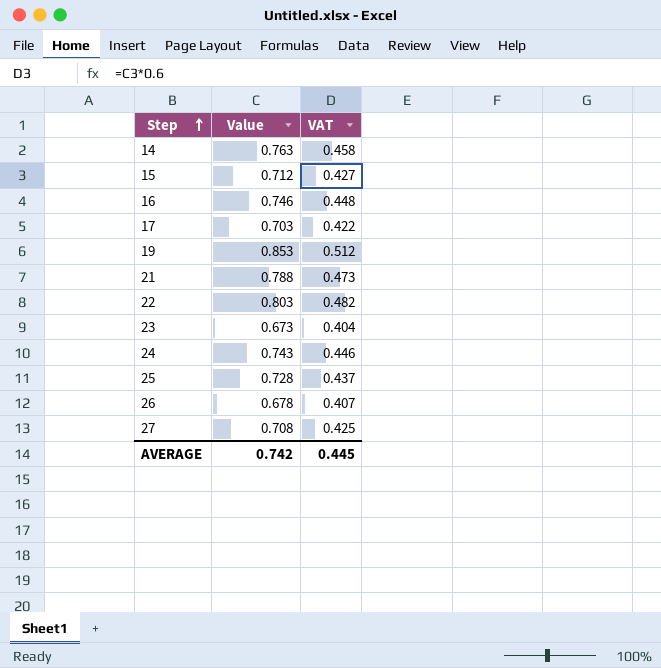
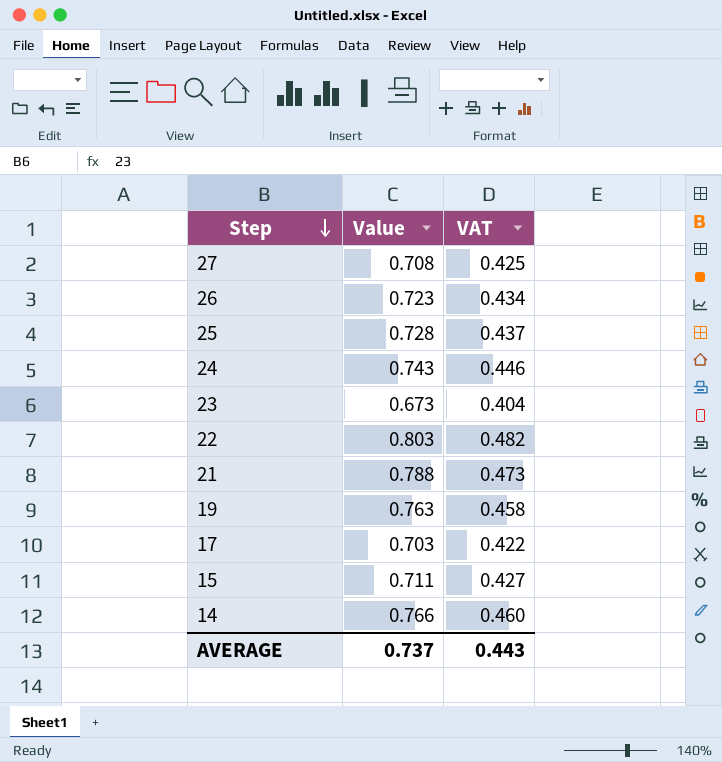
row order: Step ascending -> Step descending
row 16: 0.746 | 0.448 -> none
26 | Value: 0.678 -> 0.723
26 | VAT: 0.407 -> 0.434
19 | Value: 0.853 -> 0.763
19 | VAT: 0.512 -> 0.458
15 | Value: 0.712 -> 0.711
14 | Value: 0.763 -> 0.766
14 | VAT: 0.458 -> 0.460
AVERAGE | Value: 0.742 -> 0.737
AVERAGE | VAT: 0.445 -> 0.443

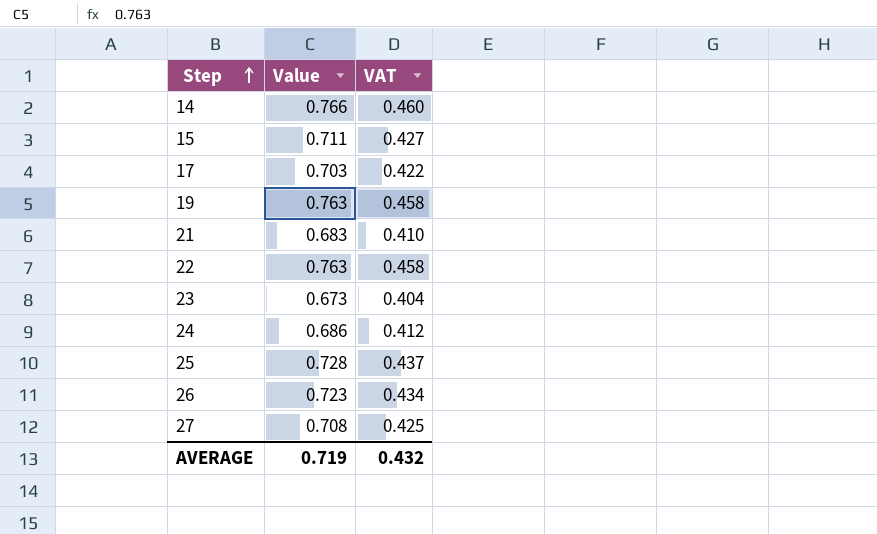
row order: Step descending -> Step ascending
21 | Value: 0.788 -> 0.683
21 | VAT: 0.473 -> 0.410
22 | Value: 0.803 -> 0.763
22 | VAT: 0.482 -> 0.458
24 | Value: 0.743 -> 0.686
24 | VAT: 0.446 -> 0.412
AVERAGE | Value: 0.737 -> 0.719
AVERAGE | VAT: 0.443 -> 0.432

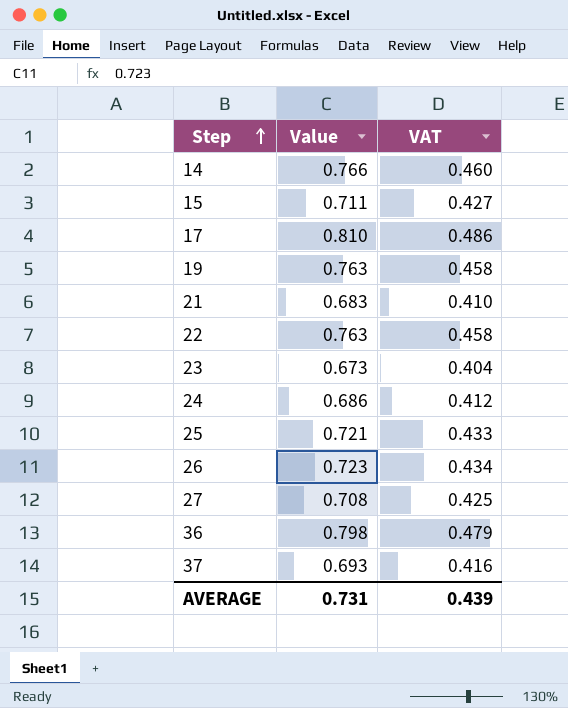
17 | Value: 0.703 -> 0.810
17 | VAT: 0.422 -> 0.486
25 | Value: 0.728 -> 0.721
25 | VAT: 0.437 -> 0.433
row 36: none -> 0.798 | 0.479
row 37: none -> 0.693 | 0.416
AVERAGE | Value: 0.719 -> 0.731
AVERAGE | VAT: 0.432 -> 0.439

